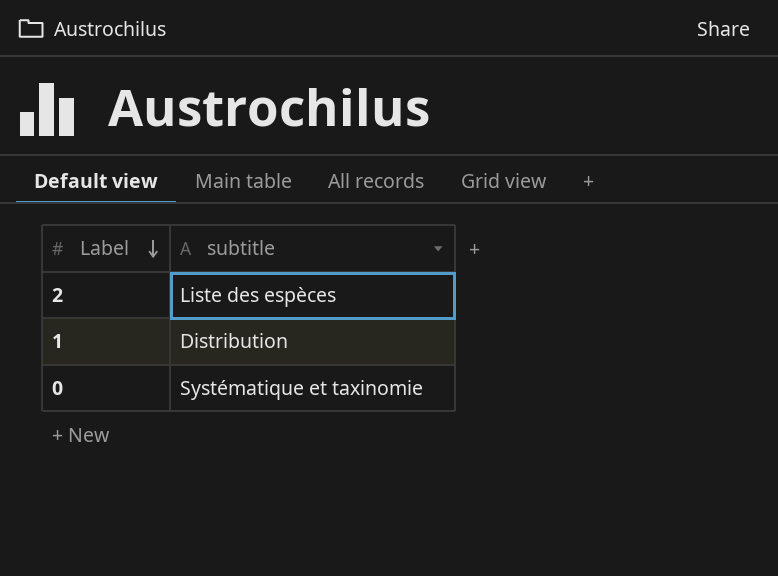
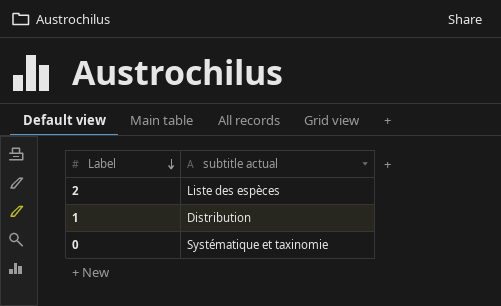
column name: subtitle -> subtitle actual

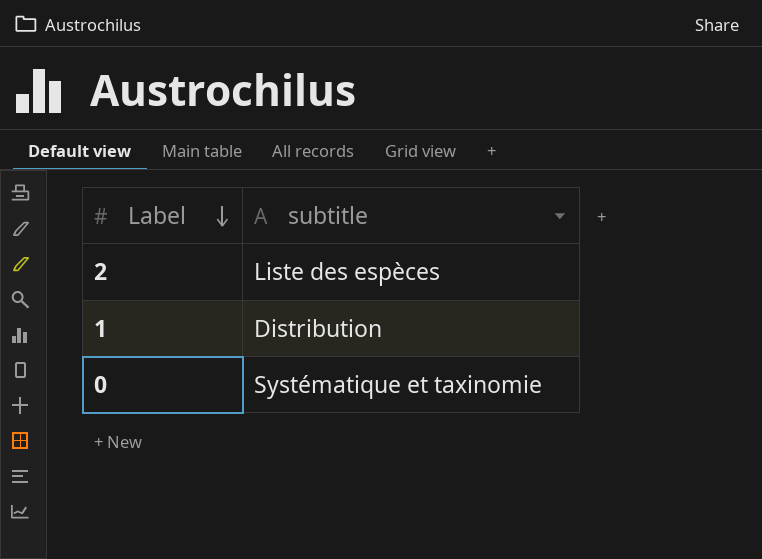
column name: subtitle actual -> subtitle

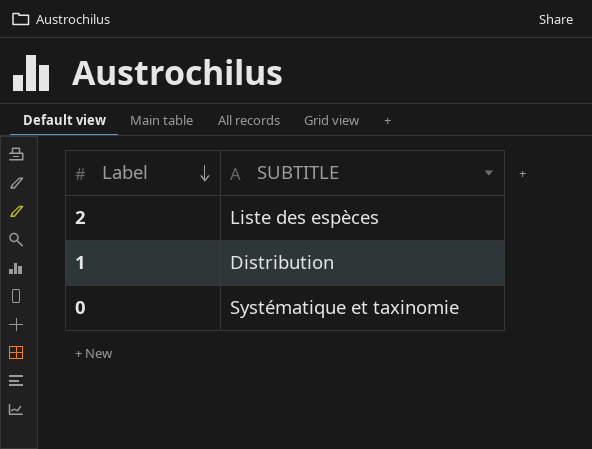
column name: subtitle -> SUBTITLE

